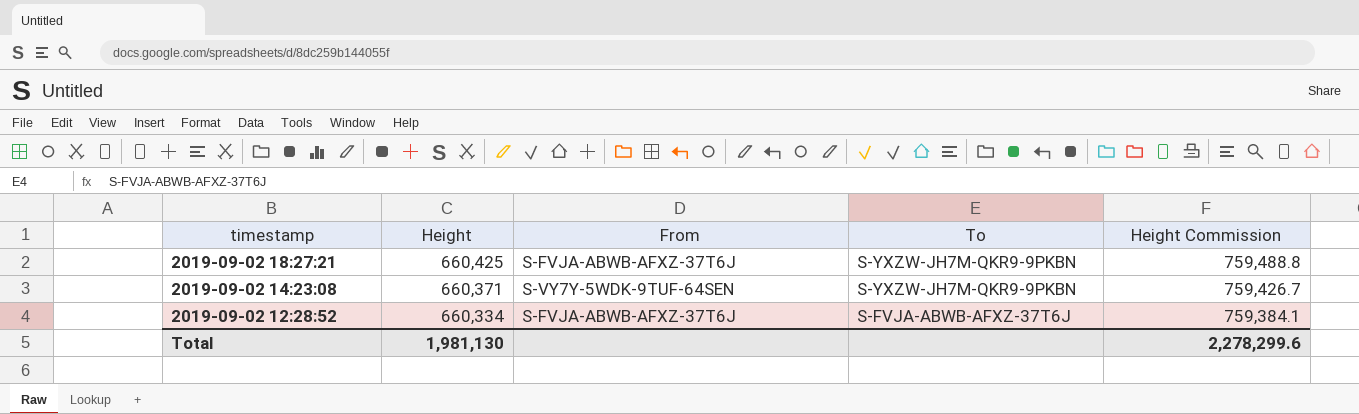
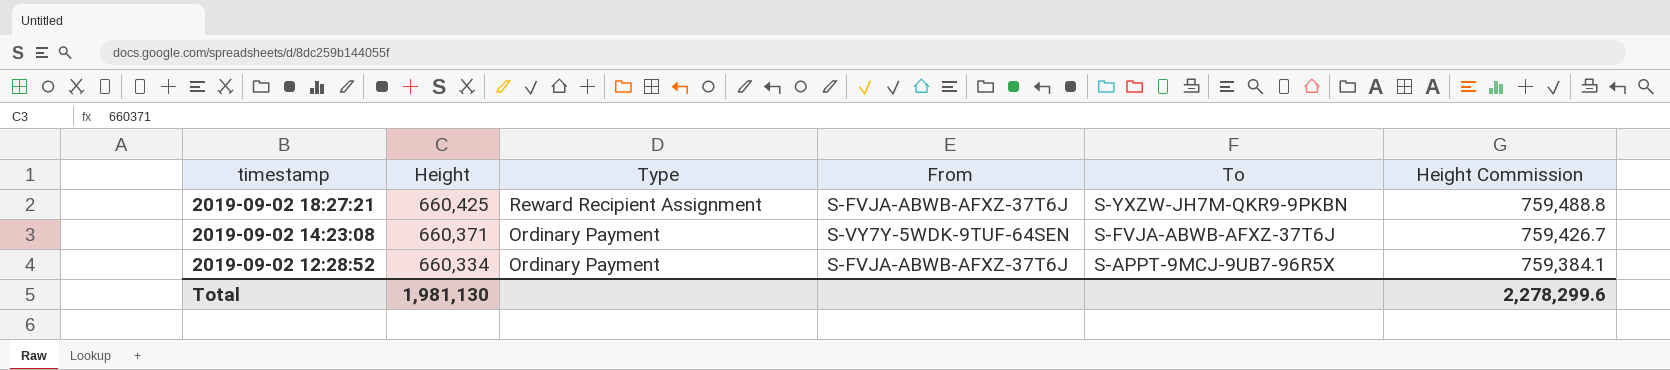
column Type | position: none -> 3
2019-09-02 14:23:08 | To: S-YXZW-JH7M-QKR9-9PKBN -> S-FVJA-ABWB-AFXZ-37T6J
2019-09-02 12:28:52 | To: S-FVJA-ABWB-AFXZ-37T6J -> S-APPT-9MCJ-9UB7-96R5X

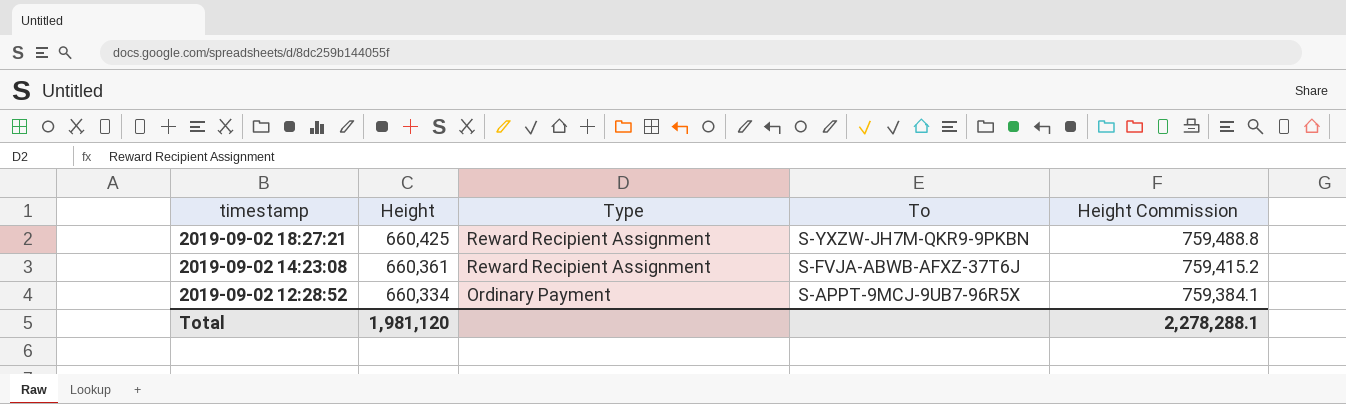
column From | position: 4 -> none
2019-09-02 14:23:08 | Height: 660,371 -> 660,361
2019-09-02 14:23:08 | Type: Ordinary Payment -> Reward Recipient Assignment
2019-09-02 14:23:08 | Height Commission: 759,426.7 -> 759,415.2
Total | Height: 1,981,130 -> 1,981,120
Total | Height Commission: 2,278,299.6 -> 2,278,288.1

